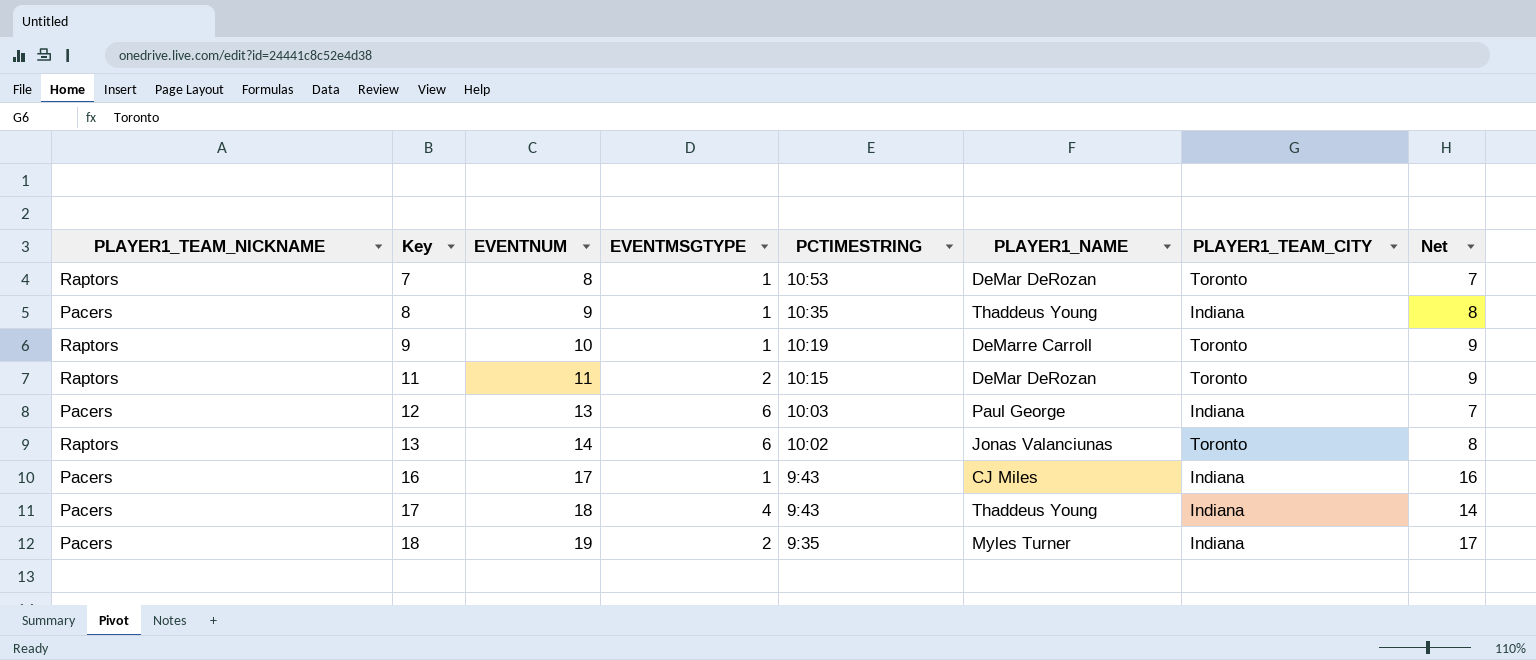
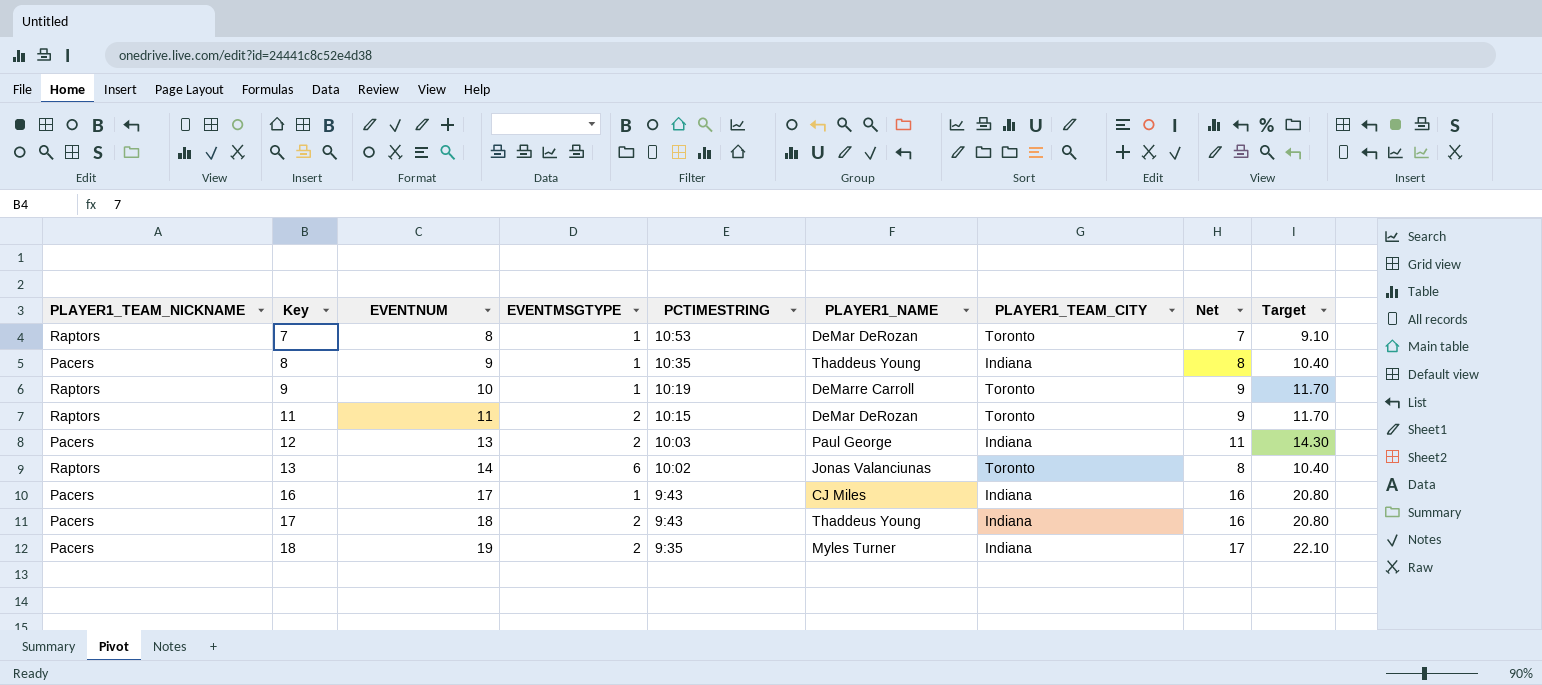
column Target | formula: none -> [Net] * 1.3
12 | EVENTMSGTYPE: 6 -> 2
12 | Net: 7 -> 11
17 | EVENTMSGTYPE: 4 -> 2
17 | Net: 14 -> 16

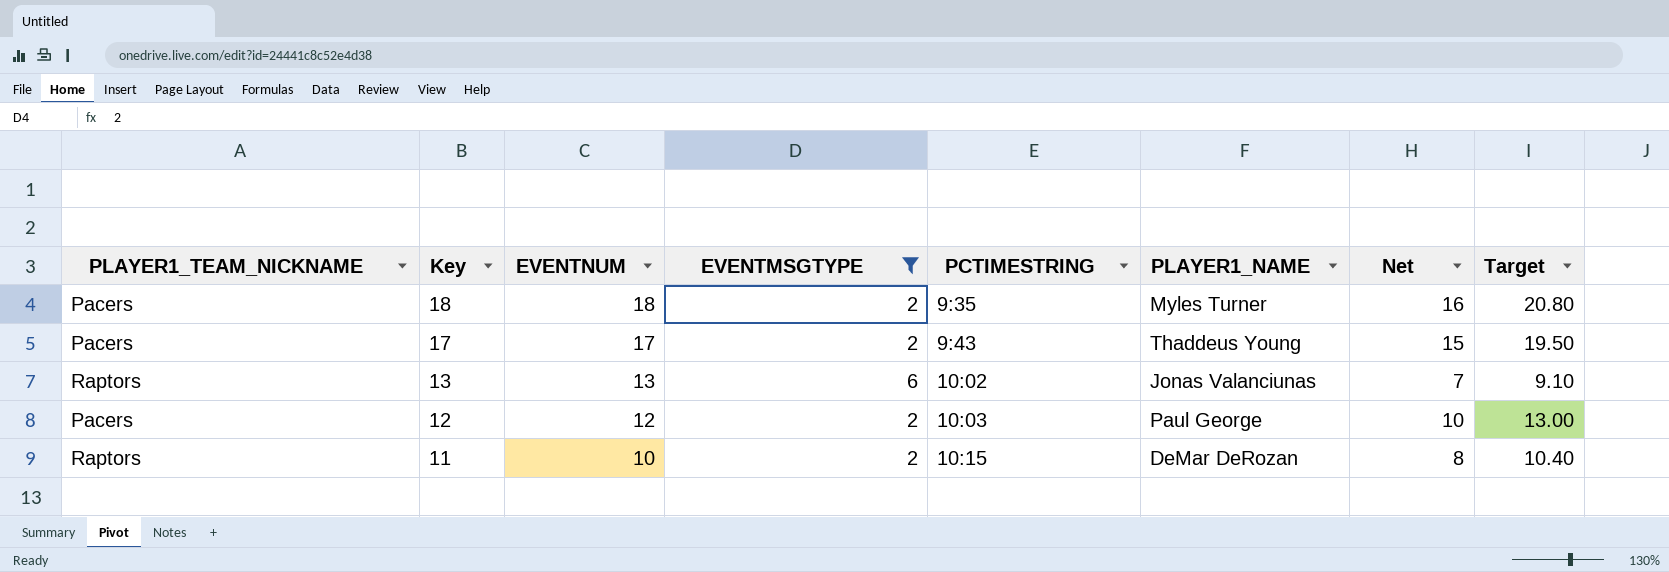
filter: none -> EVENTMSGTYPE != 1
row order: Key ascending -> Key descending
column PLAYER1_TEAM_CITY | position: 7 -> none
18 | EVENTNUM: 19 -> 18
18 | Net: 17 -> 16
18 | Target: 22.10 -> 20.80
17 | EVENTNUM: 18 -> 17
17 | Net: 16 -> 15
17 | Target: 20.80 -> 19.50
13 | EVENTNUM: 14 -> 13
13 | Net: 8 -> 7
13 | Target: 10.40 -> 9.10
12 | EVENTNUM: 13 -> 12
12 | Net: 11 -> 10
12 | Target: 14.30 -> 13.00
11 | EVENTNUM: 11 -> 10
11 | Net: 9 -> 8
11 | Target: 11.70 -> 10.40

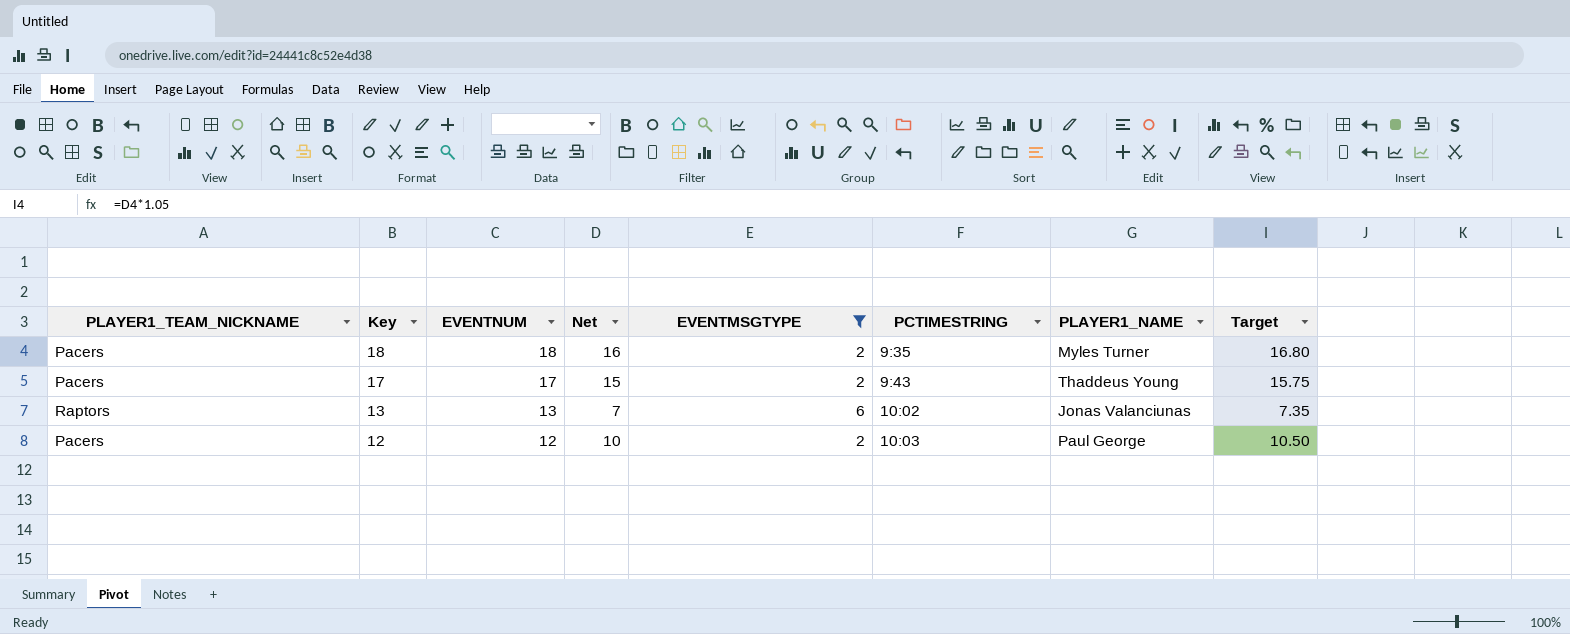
column Net | position: 7 -> 4
column Target | formula: [Net] * 1.3 -> [Net] * 1.05
row 11: Raptors | 10 | 2 | 10:15 | DeMar DeRozan | 8 | 10.40 -> none

